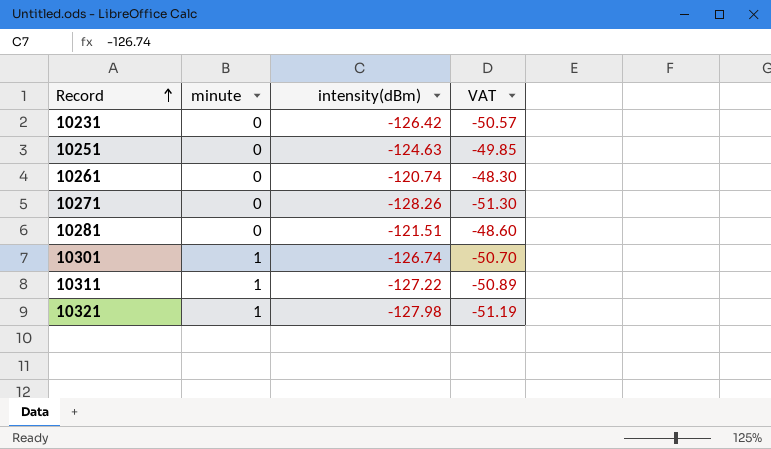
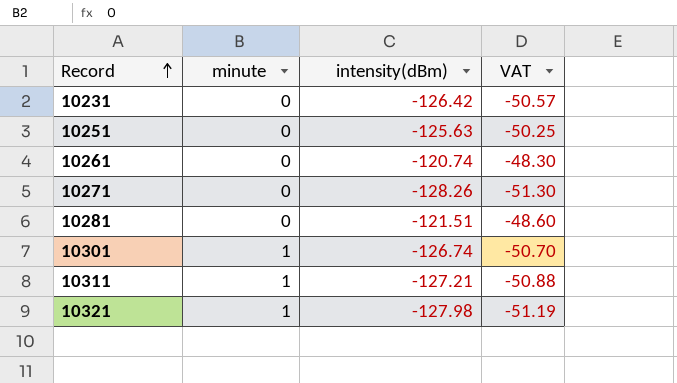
10251 | intensity(dBm): -124.63 -> -125.63
10251 | VAT: -49.85 -> -50.25
10311 | intensity(dBm): -127.22 -> -127.21
10311 | VAT: -50.89 -> -50.88

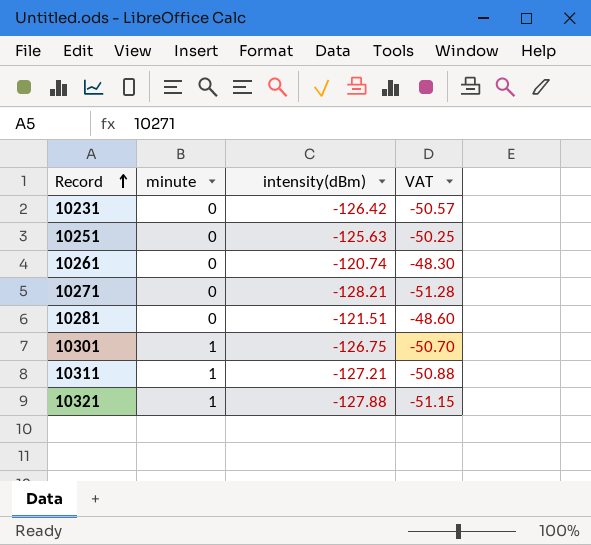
10271 | intensity(dBm): -128.26 -> -128.21
10271 | VAT: -51.30 -> -51.28
10301 | intensity(dBm): -126.74 -> -126.75
10321 | intensity(dBm): -127.98 -> -127.88
10321 | VAT: -51.19 -> -51.15

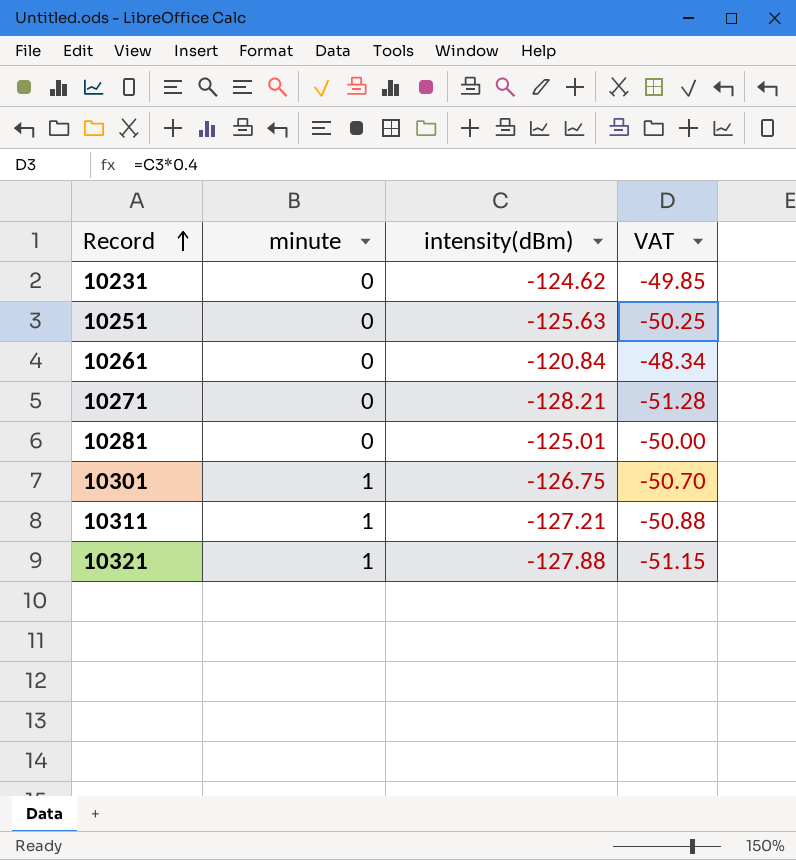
10231 | intensity(dBm): -126.42 -> -124.62
10231 | VAT: -50.57 -> -49.85
10261 | intensity(dBm): -120.74 -> -120.84
10261 | VAT: -48.30 -> -48.34
10281 | intensity(dBm): -121.51 -> -125.01
10281 | VAT: -48.60 -> -50.00

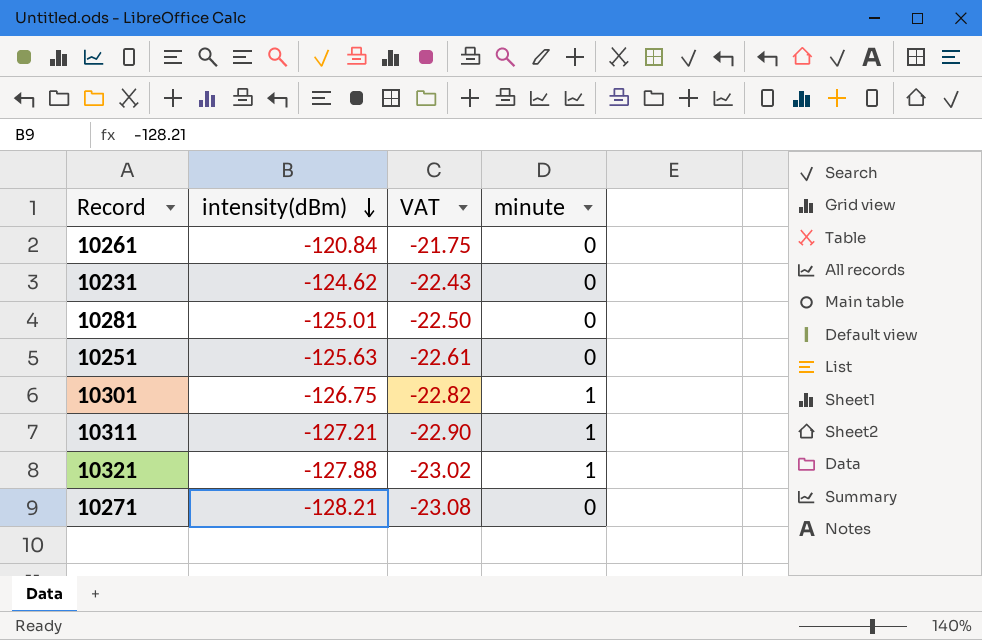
row order: Record ascending -> intensity(dBm) descending
column VAT | formula: [intensity(dBm)] * 0.4 -> [intensity(dBm)] * 0.18
column minute | position: 2 -> 4

